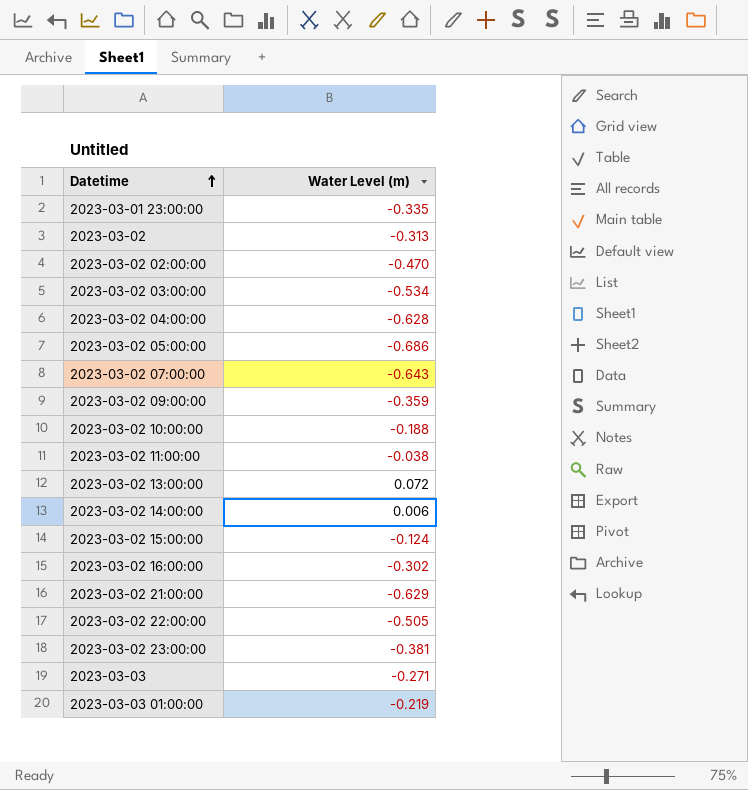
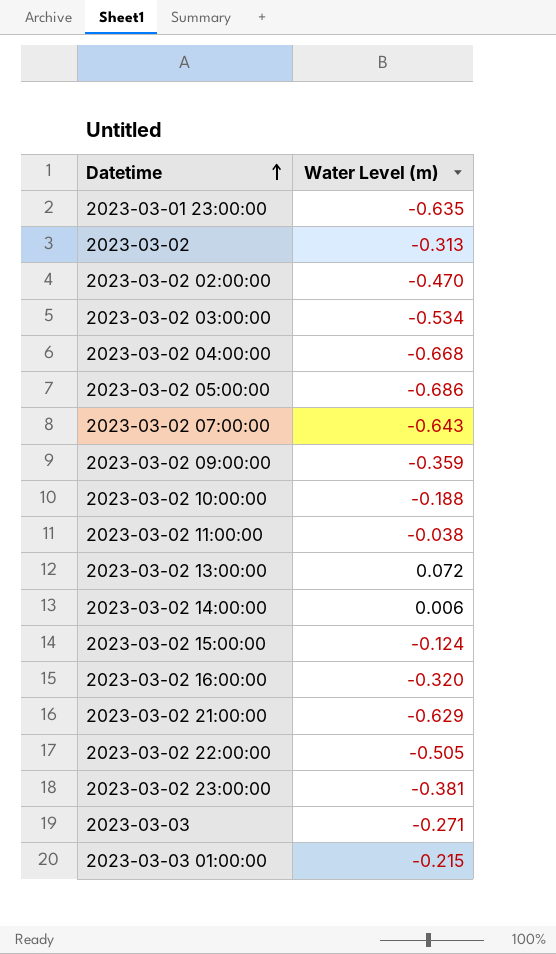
2023-03-01 23:00:00 | Water Level (m): -0.335 -> -0.635
2023-03-02 04:00:00 | Water Level (m): -0.628 -> -0.668
2023-03-02 16:00:00 | Water Level (m): -0.302 -> -0.320
2023-03-03 01:00:00 | Water Level (m): -0.219 -> -0.215

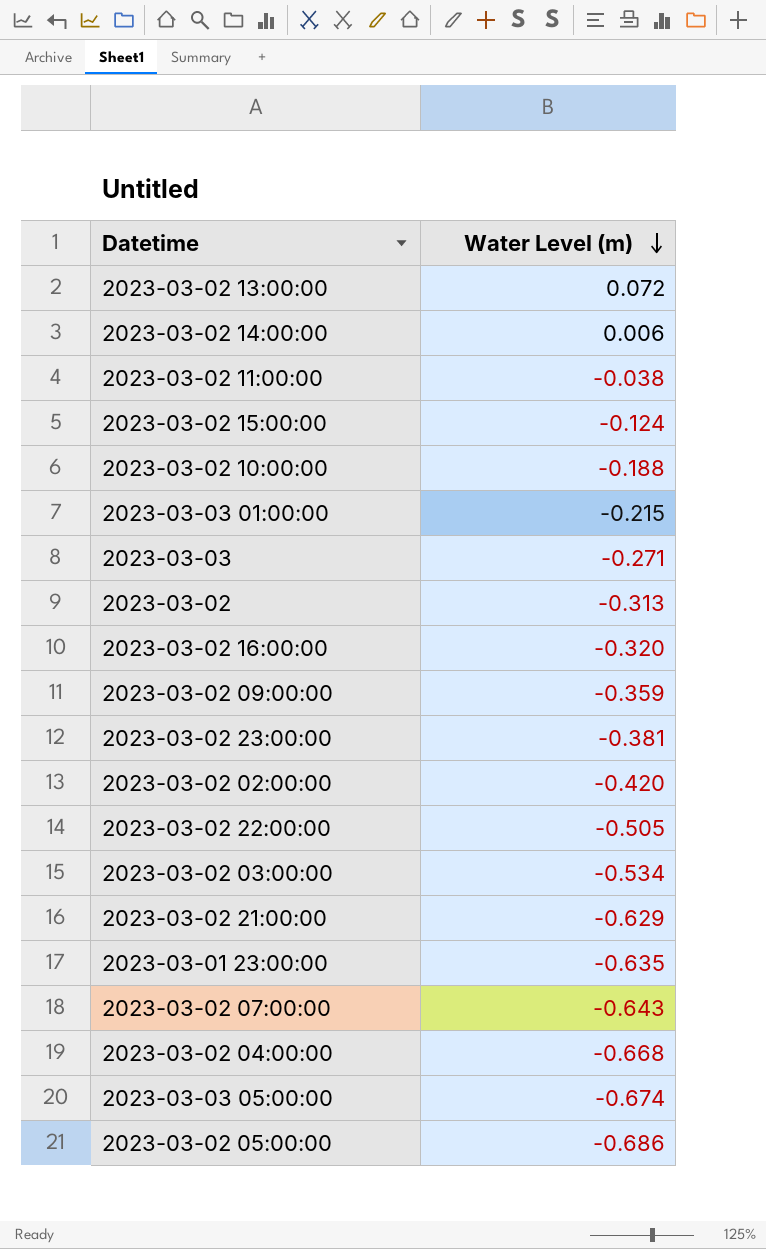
row order: Datetime ascending -> Water Level (m) descending
2023-03-02 02:00:00 | Water Level (m): -0.470 -> -0.420
row 2023-03-03 05:00:00: none -> -0.674

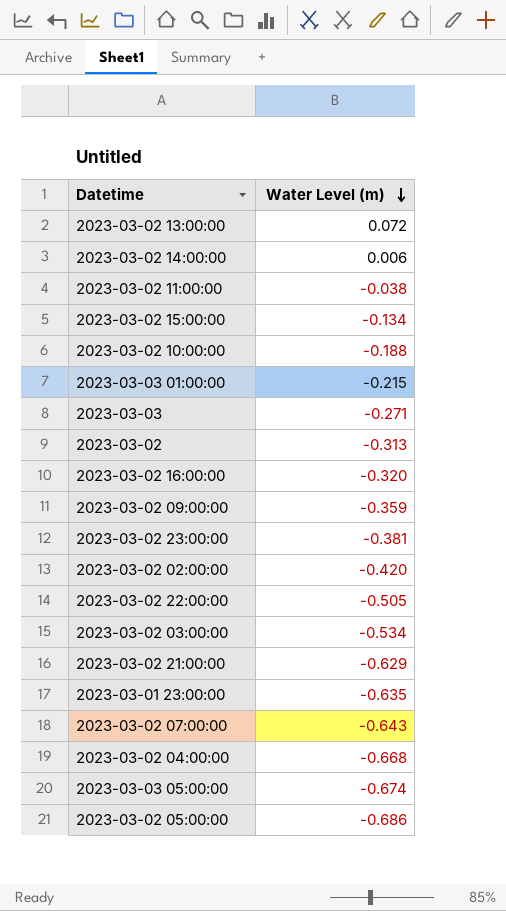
2023-03-02 15:00:00 | Water Level (m): -0.124 -> -0.134

